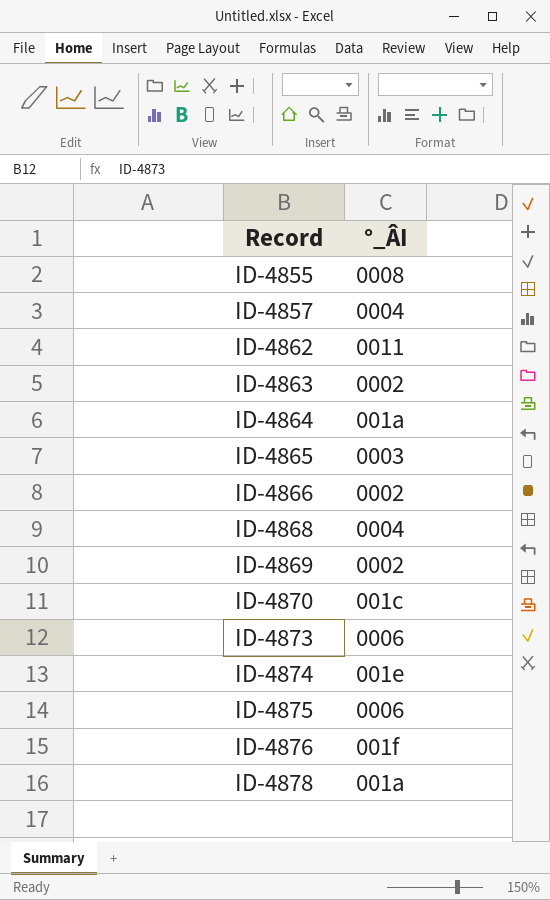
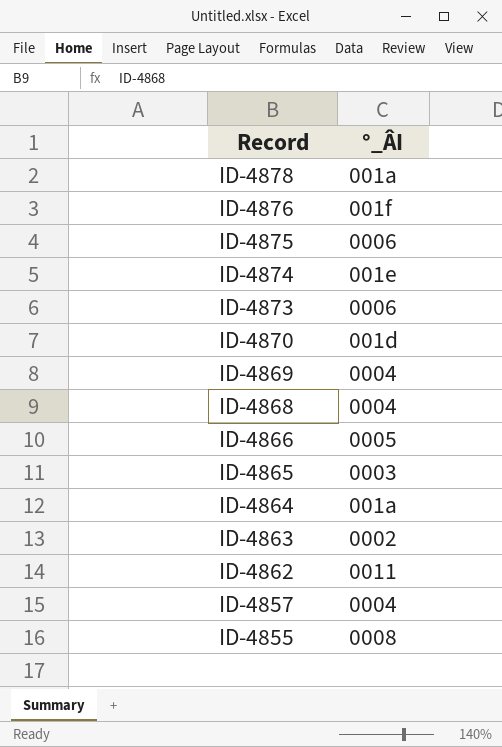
row order: Record ascending -> Record descending
ID-4870 | °_ÂI: 001c -> 001d
ID-4869 | °_ÂI: 0002 -> 0004
ID-4866 | °_ÂI: 0002 -> 0005

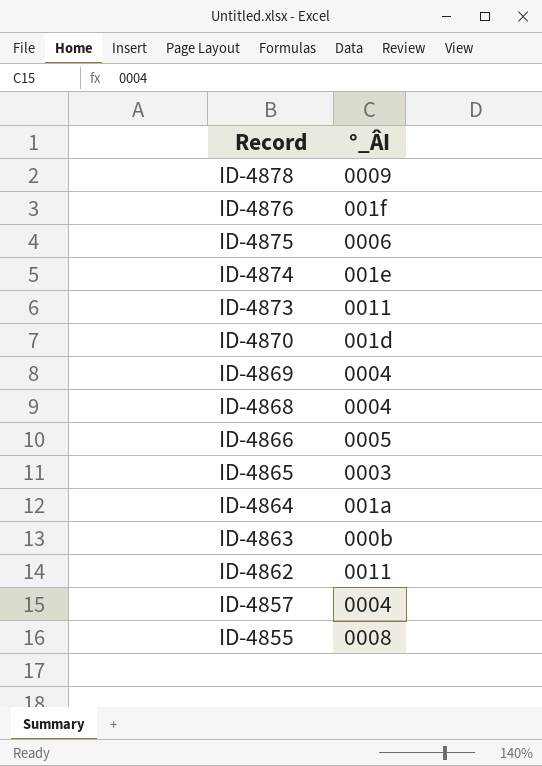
ID-4878 | °_ÂI: 001a -> 0009
ID-4873 | °_ÂI: 0006 -> 0011
ID-4863 | °_ÂI: 0002 -> 000b

